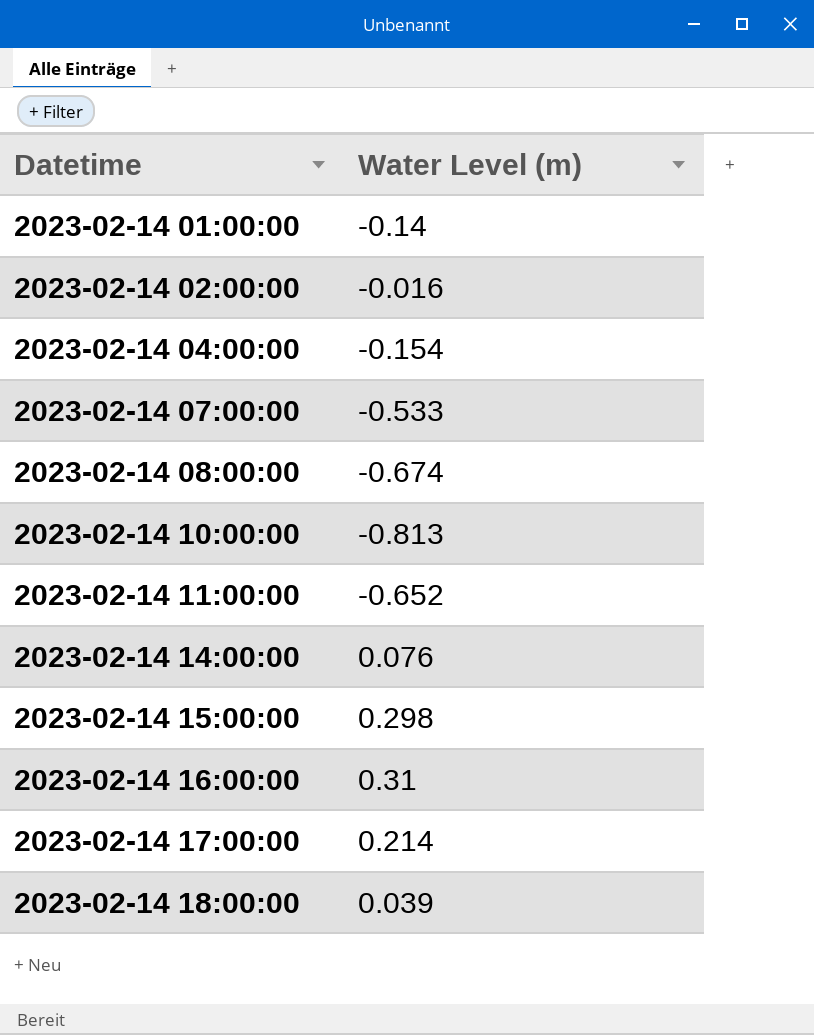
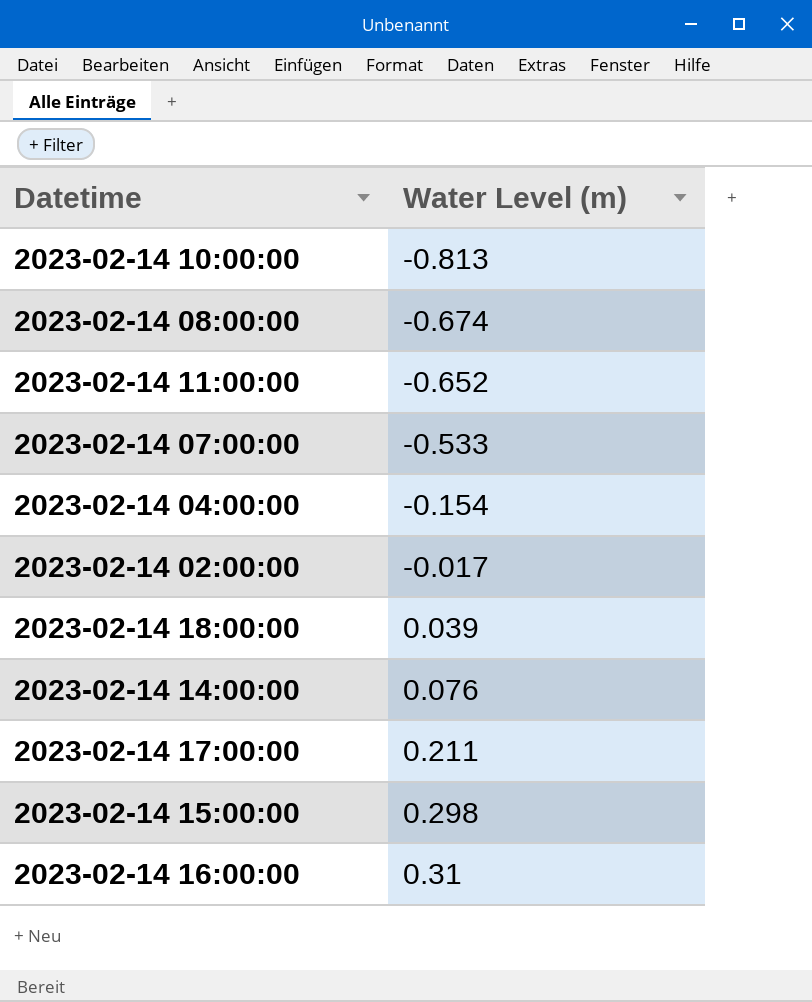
row order: Datetime ascending -> Water Level (m) ascending
row 2023-02-14 01:00:00: -0.14 -> none
2023-02-14 02:00:00 | Water Level (m): -0.016 -> -0.017
2023-02-14 17:00:00 | Water Level (m): 0.214 -> 0.211

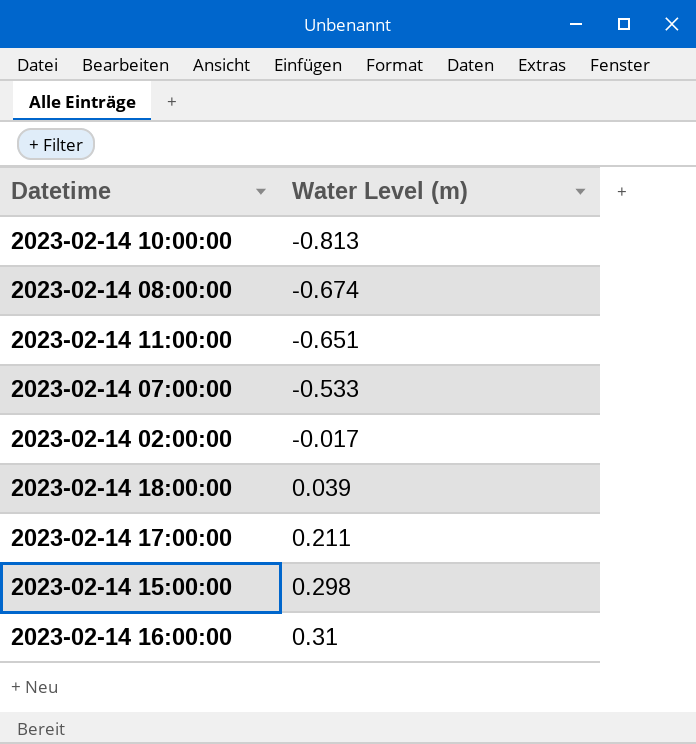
row 2023-02-14 04:00:00: -0.154 -> none
row 2023-02-14 14:00:00: 0.076 -> none
2023-02-14 11:00:00 | Water Level (m): -0.652 -> -0.651

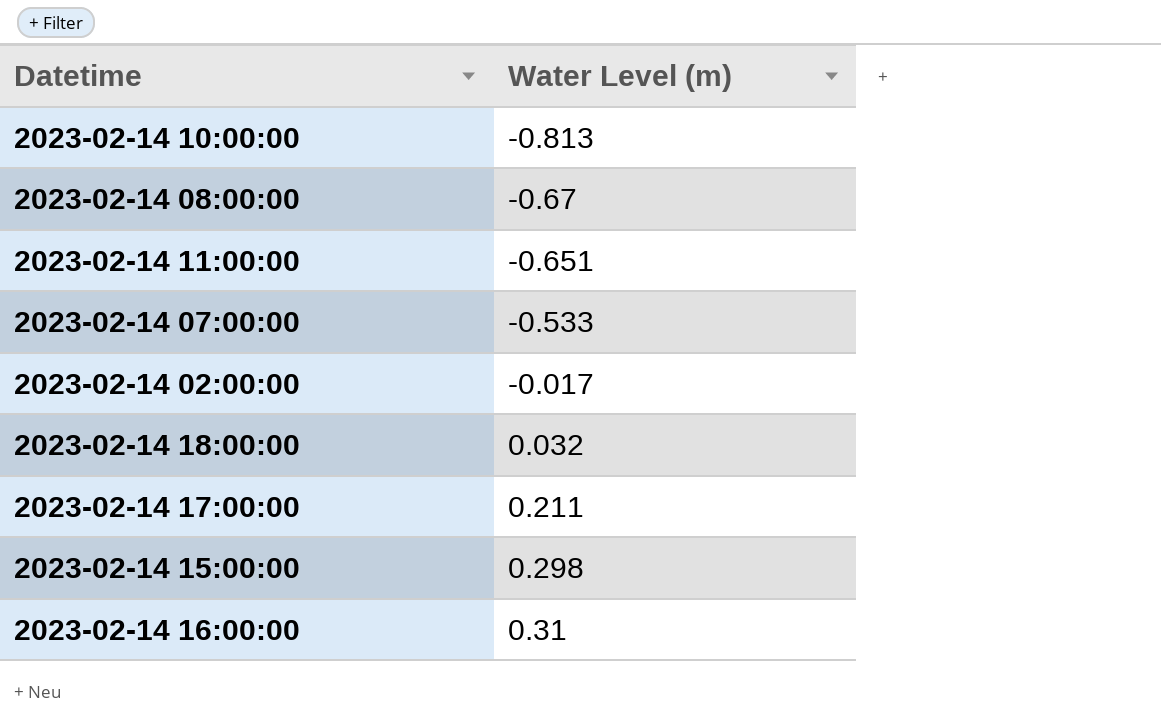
2023-02-14 08:00:00 | Water Level (m): -0.674 -> -0.67
2023-02-14 18:00:00 | Water Level (m): 0.039 -> 0.032

